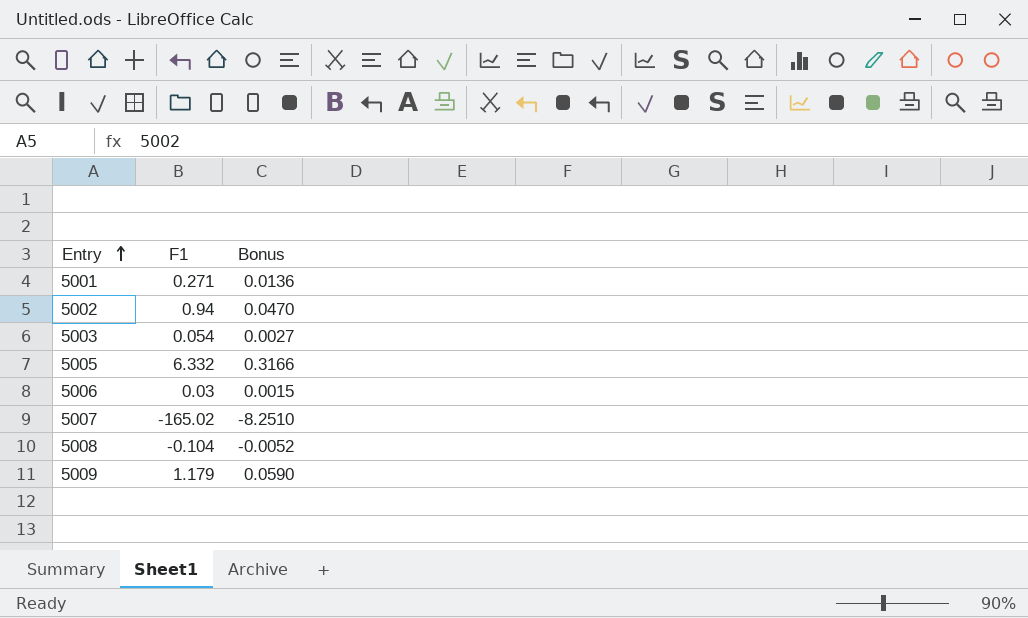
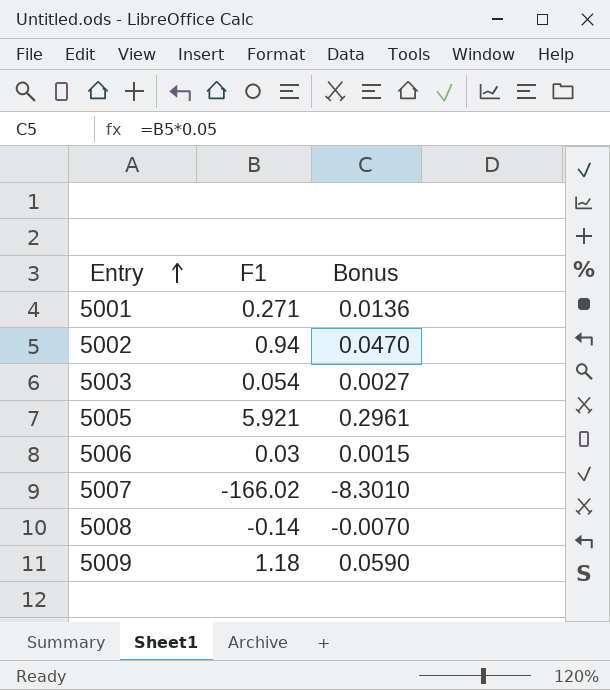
5005 | F1: 6.332 -> 5.921
5005 | Bonus: 0.3166 -> 0.2961
5007 | F1: -165.02 -> -166.02
5007 | Bonus: -8.2510 -> -8.3010
5008 | F1: -0.104 -> -0.14
5008 | Bonus: -0.0052 -> -0.0070
5009 | F1: 1.179 -> 1.18

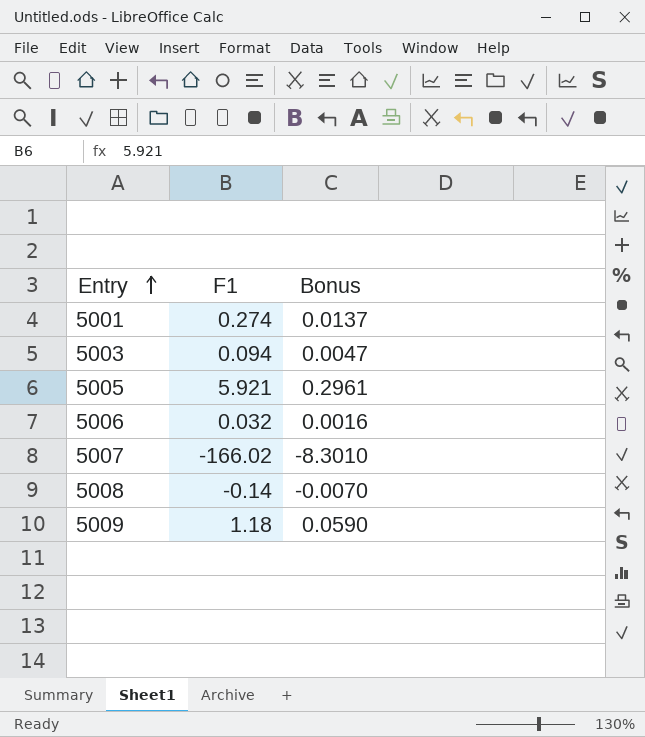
row 5002: 0.94 | 0.0470 -> none
5001 | F1: 0.271 -> 0.274
5001 | Bonus: 0.0136 -> 0.0137
5003 | F1: 0.054 -> 0.094
5003 | Bonus: 0.0027 -> 0.0047
5006 | F1: 0.03 -> 0.032
5006 | Bonus: 0.0015 -> 0.0016

